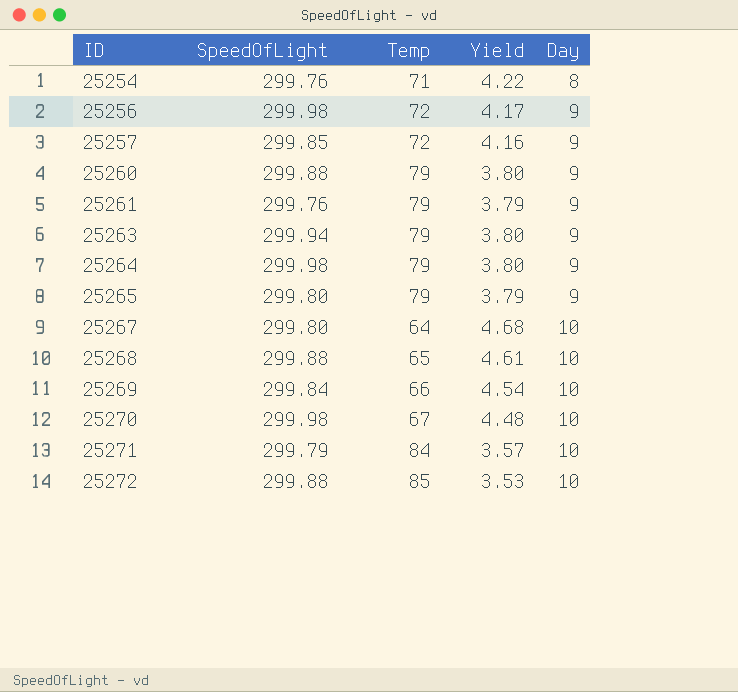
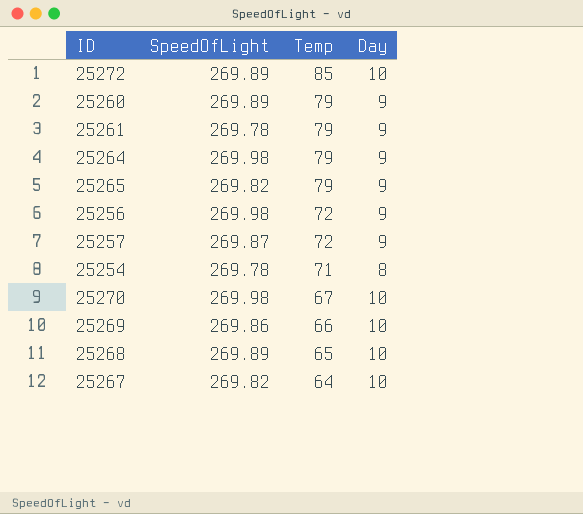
row order: ID ascending -> Temp descending
column Yield | formula: [SpeedOfLight] / [Temp] -> none
row 25263: 299.94 | 79 | 3.80 | 9 -> none
row 25271: 299.79 | 84 | 3.57 | 10 -> none
25272 | SpeedOfLight: 299.88 -> 269.89
25260 | SpeedOfLight: 299.88 -> 269.89
25261 | SpeedOfLight: 299.76 -> 269.78
25264 | SpeedOfLight: 299.98 -> 269.98
25265 | SpeedOfLight: 299.80 -> 269.82
25256 | SpeedOfLight: 299.98 -> 269.98
25257 | SpeedOfLight: 299.85 -> 269.87
25254 | SpeedOfLight: 299.76 -> 269.78
25270 | SpeedOfLight: 299.98 -> 269.98
25269 | SpeedOfLight: 299.84 -> 269.86
25268 | SpeedOfLight: 299.88 -> 269.89
25267 | SpeedOfLight: 299.80 -> 269.82

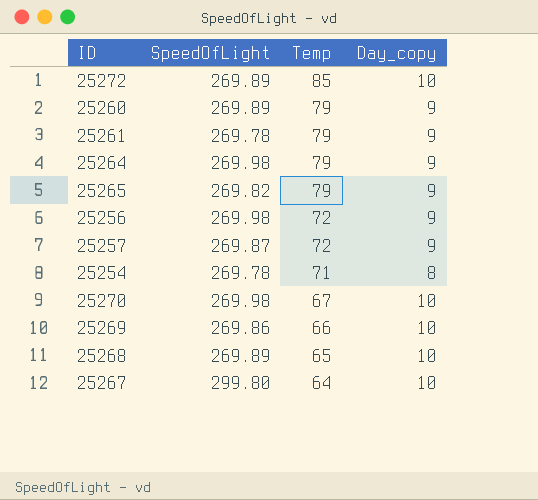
column name: Day -> Day_copy
25267 | SpeedOfLight: 269.82 -> 299.80

